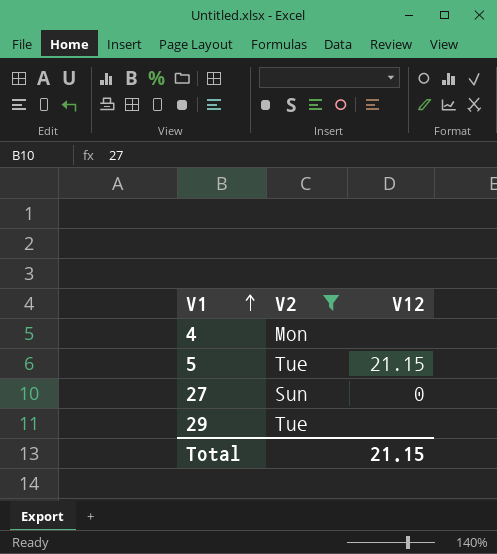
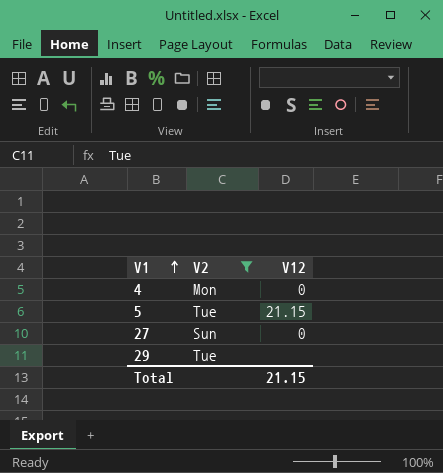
4 | V12: none -> 0

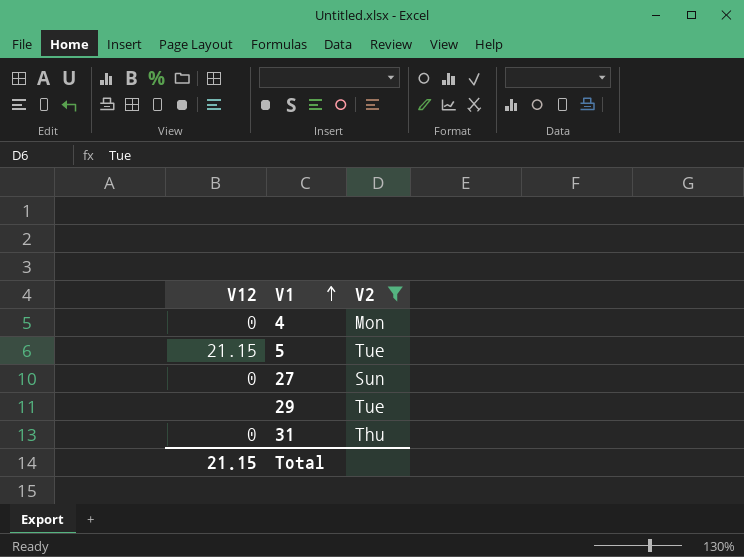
column V12 | position: 3 -> 1
row 31: none -> 0 | Thu

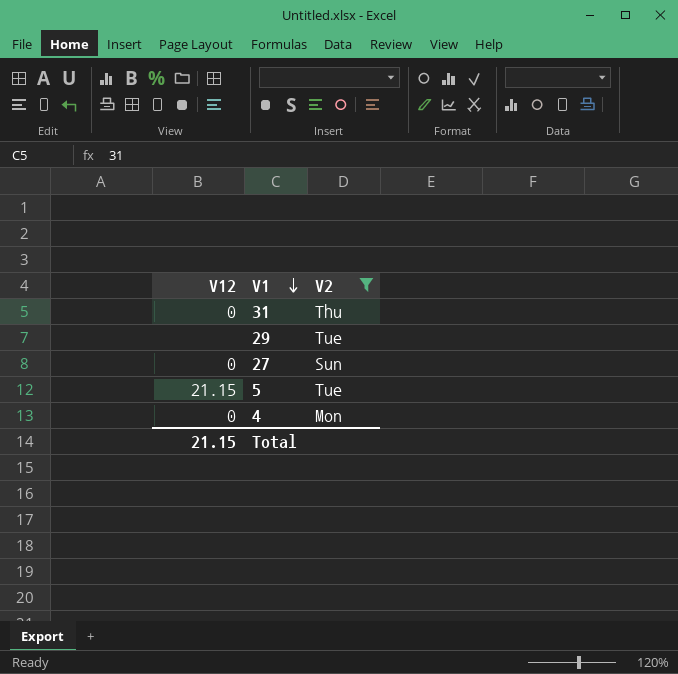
row order: V1 ascending -> V1 descending

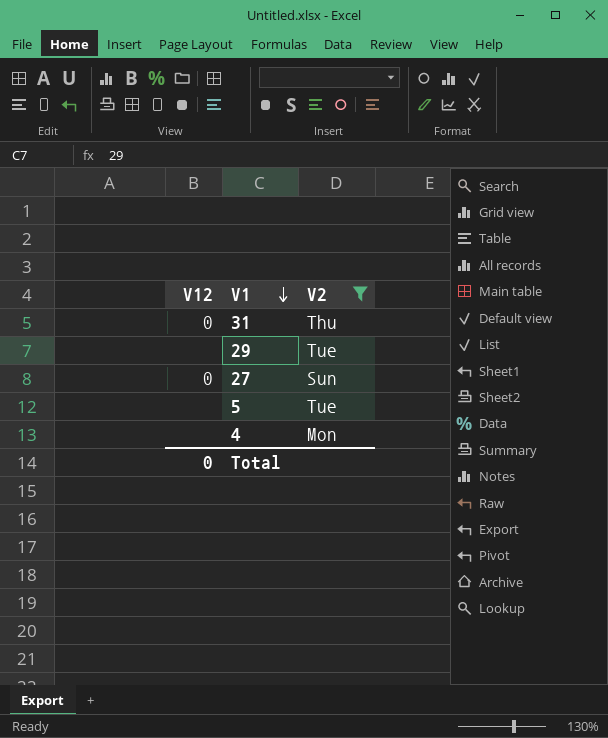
5 | V12: 21.15 -> none
4 | V12: 0 -> none
Total | V12: 21.15 -> 0

